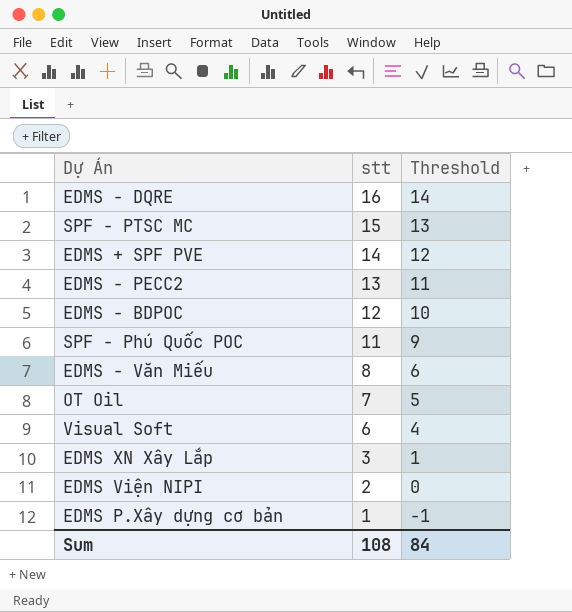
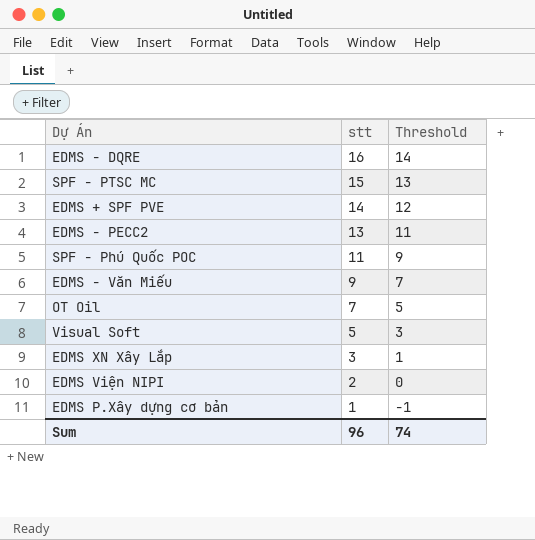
row EDMS - BDPOC: 12 | 10 -> none
EDMS - Văn Miếu | stt: 8 -> 9
EDMS - Văn Miếu | Threshold: 6 -> 7
Visual Soft | stt: 6 -> 5
Visual Soft | Threshold: 4 -> 3
Sum | stt: 108 -> 96
Sum | Threshold: 84 -> 74

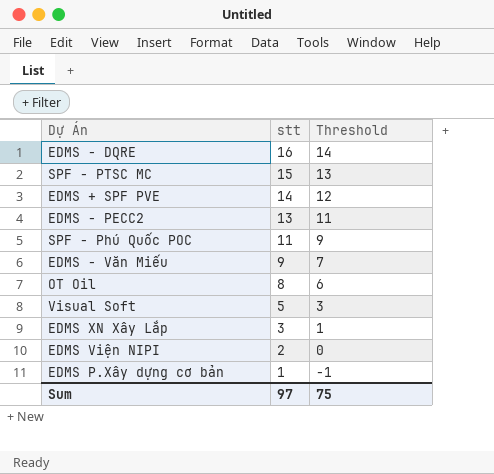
OT Oil | stt: 7 -> 8
OT Oil | Threshold: 5 -> 6
Sum | stt: 96 -> 97
Sum | Threshold: 74 -> 75

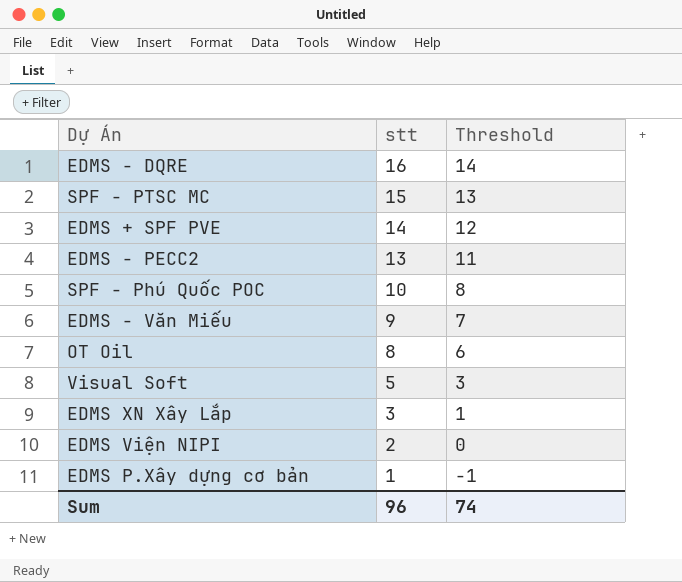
SPF - Phú Quốc POC | stt: 11 -> 10
SPF - Phú Quốc POC | Threshold: 9 -> 8
Sum | stt: 97 -> 96
Sum | Threshold: 75 -> 74

